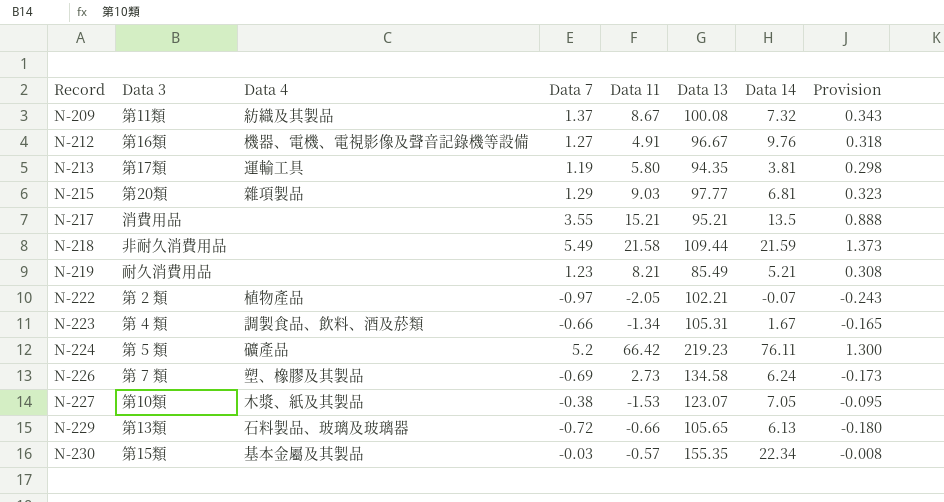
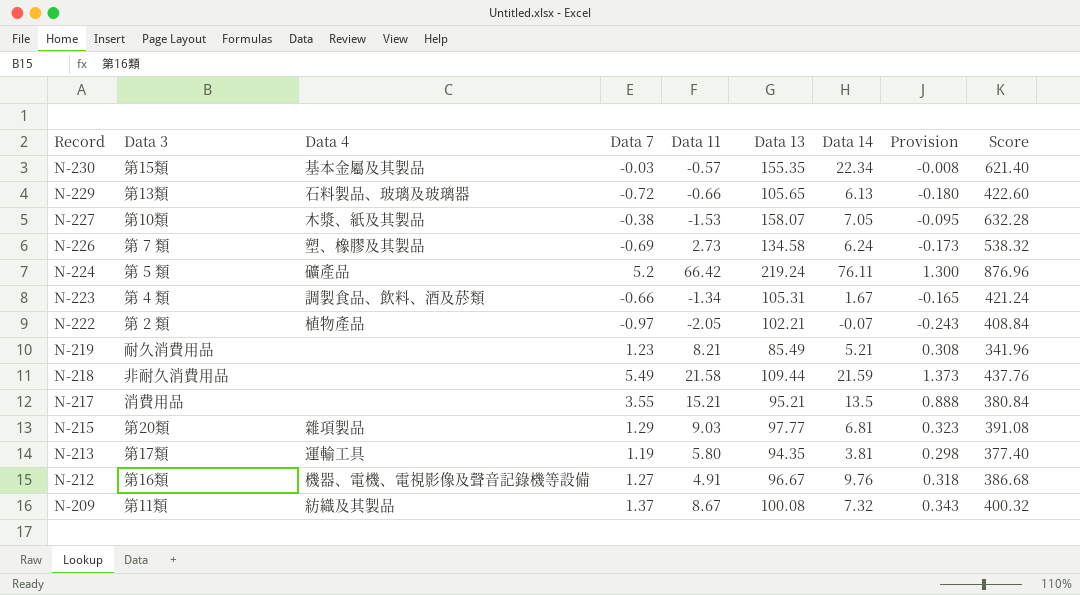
row order: Record ascending -> Record descending
column Score | formula: none -> [Data 13] * 4
N-227 | Data 13: 123.07 -> 158.07
N-224 | Data 13: 219.23 -> 219.24

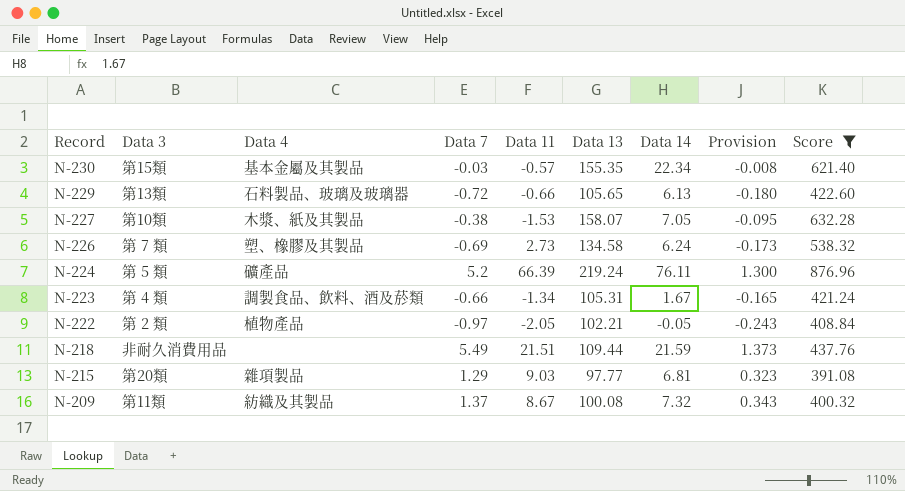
filter: none -> Score >= 391.08
N-224 | Data 11: 66.42 -> 66.39
N-222 | Data 14: -0.07 -> -0.05
N-218 | Data 11: 21.58 -> 21.51

